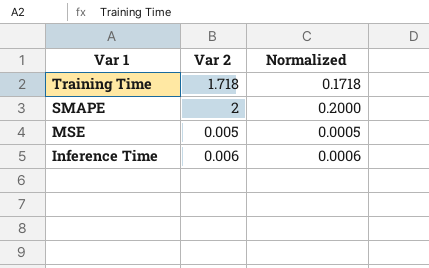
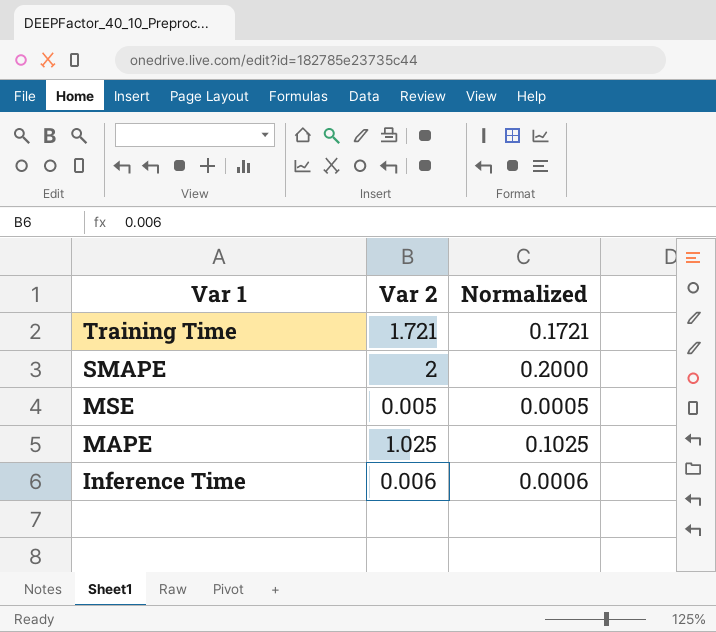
Training Time | Var 2: 1.718 -> 1.721
Training Time | Normalized: 0.1718 -> 0.1721
row MAPE: none -> 1.025 | 0.1025

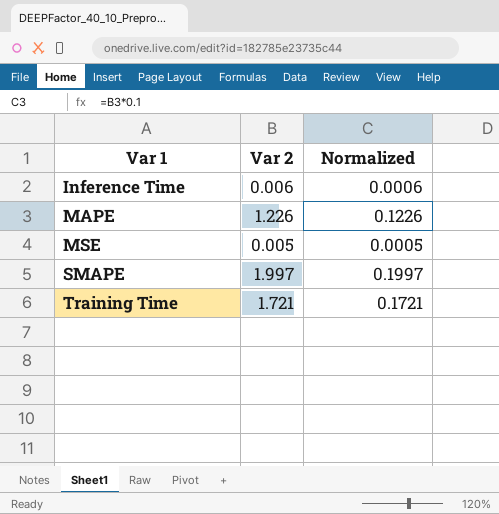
row order: Var 1 descending -> Var 1 ascending
MAPE | Var 2: 1.025 -> 1.226
MAPE | Normalized: 0.1025 -> 0.1226
SMAPE | Var 2: 2 -> 1.997
SMAPE | Normalized: 0.2000 -> 0.1997

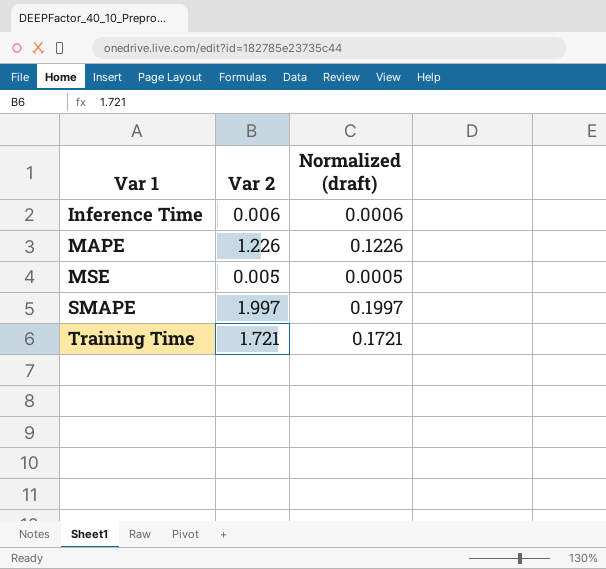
column name: Normalized -> Normalized (draft)

